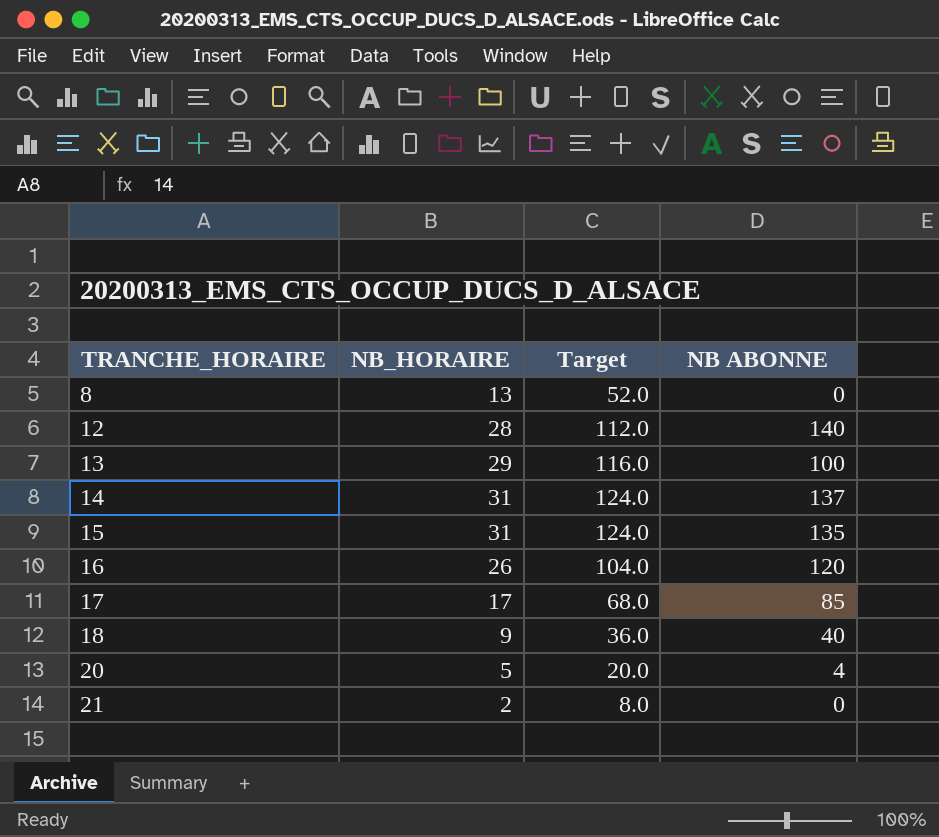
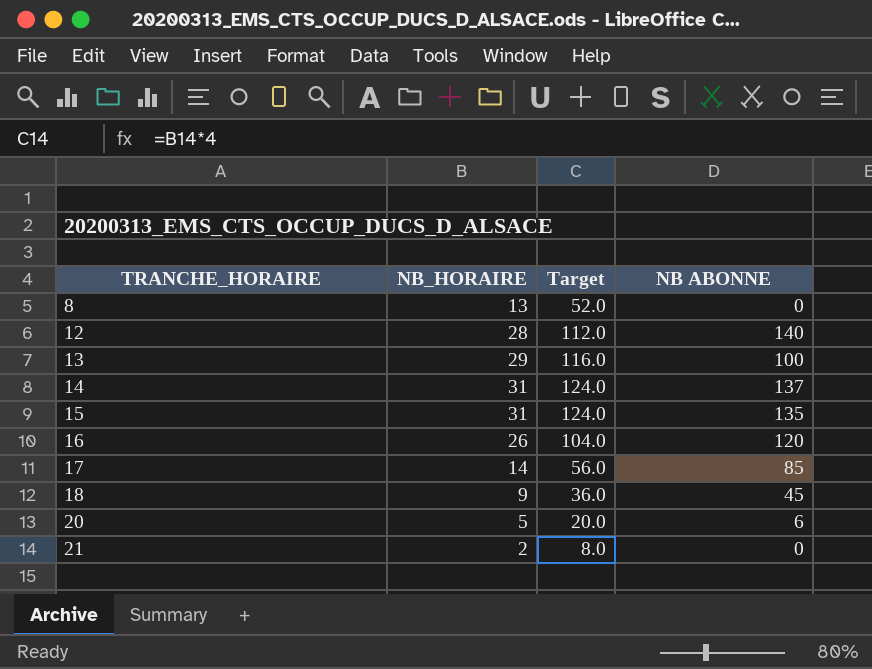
17 | NB_HORAIRE: 17 -> 14
17 | Target: 68.0 -> 56.0
18 | NB ABONNE: 40 -> 45
20 | NB ABONNE: 4 -> 6

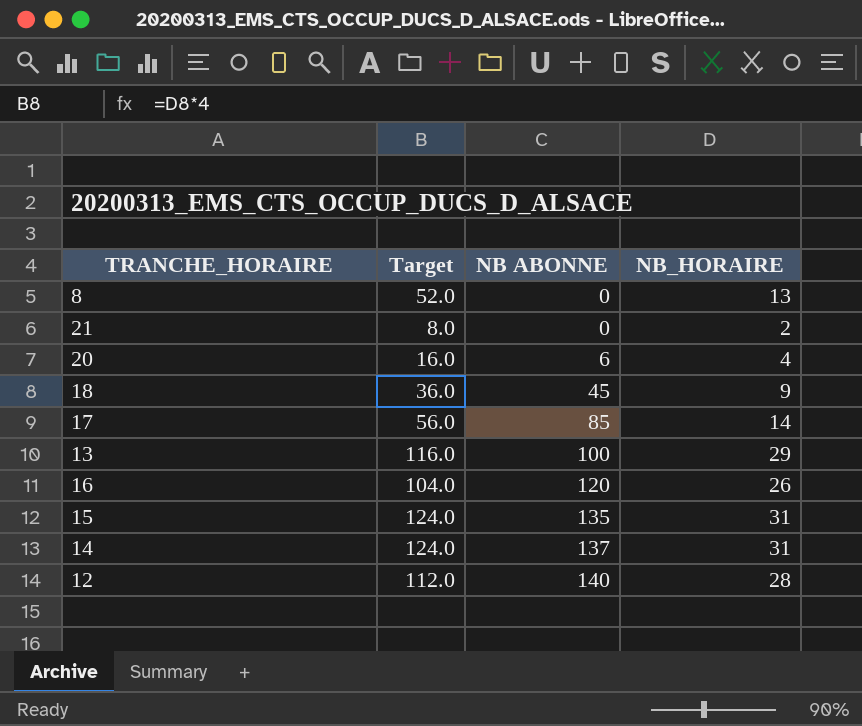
row order: TRANCHE_HORAIRE ascending -> NB ABONNE ascending
column NB_HORAIRE | position: 2 -> 4
20 | Target: 20.0 -> 16.0
20 | NB_HORAIRE: 5 -> 4

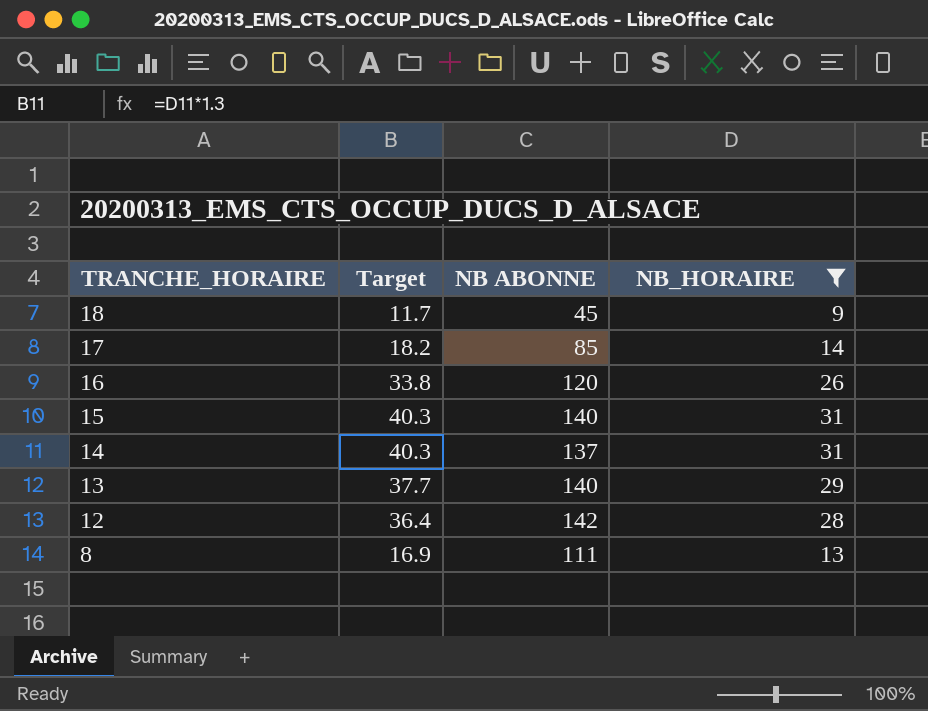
filter: none -> NB_HORAIRE >= 9
row order: NB ABONNE ascending -> TRANCHE_HORAIRE descending
column Target | formula: [NB_HORAIRE] * 4 -> [NB_HORAIRE] * 1.3
15 | NB ABONNE: 135 -> 140
13 | NB ABONNE: 100 -> 140
12 | NB ABONNE: 140 -> 142
8 | NB ABONNE: 0 -> 111

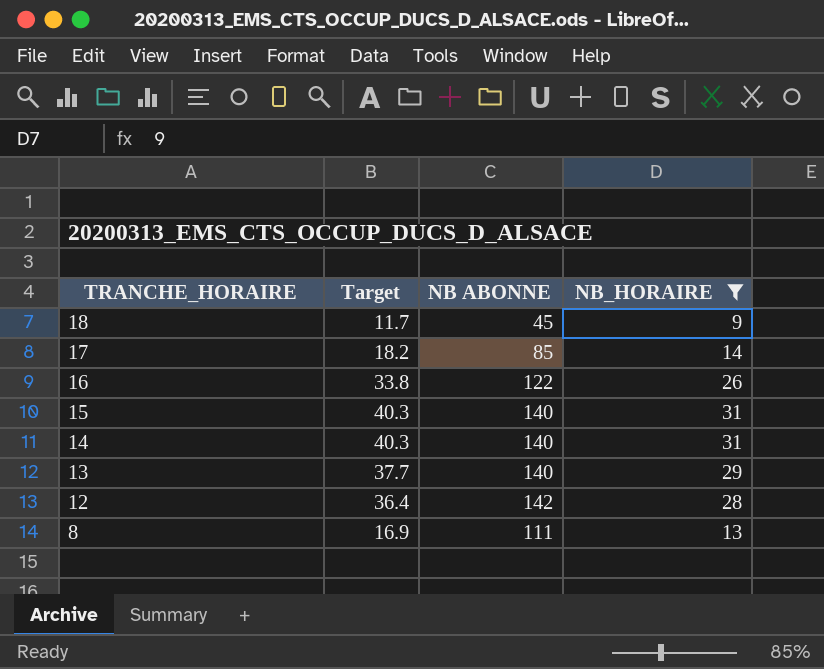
16 | NB ABONNE: 120 -> 122
14 | NB ABONNE: 137 -> 140

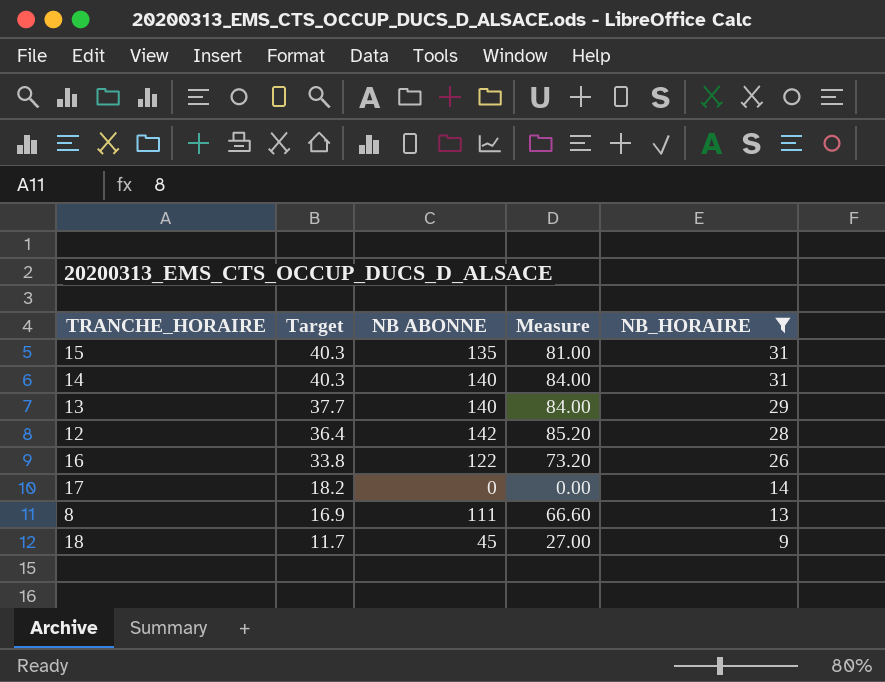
row order: TRANCHE_HORAIRE descending -> Target descending
column Measure | formula: none -> [NB ABONNE] * 0.6
15 | NB ABONNE: 140 -> 135
17 | NB ABONNE: 85 -> 0

